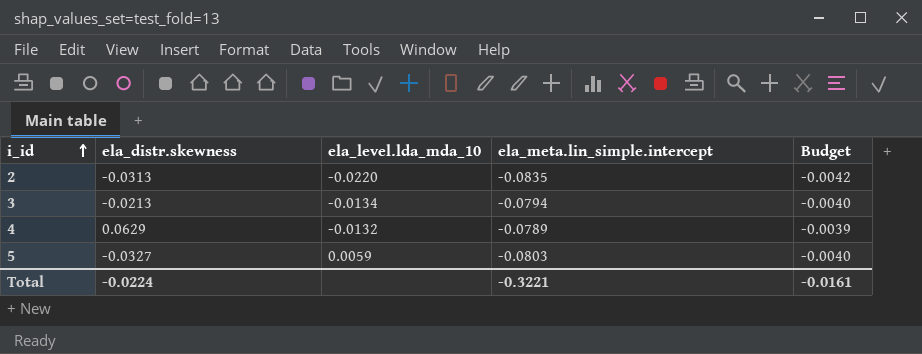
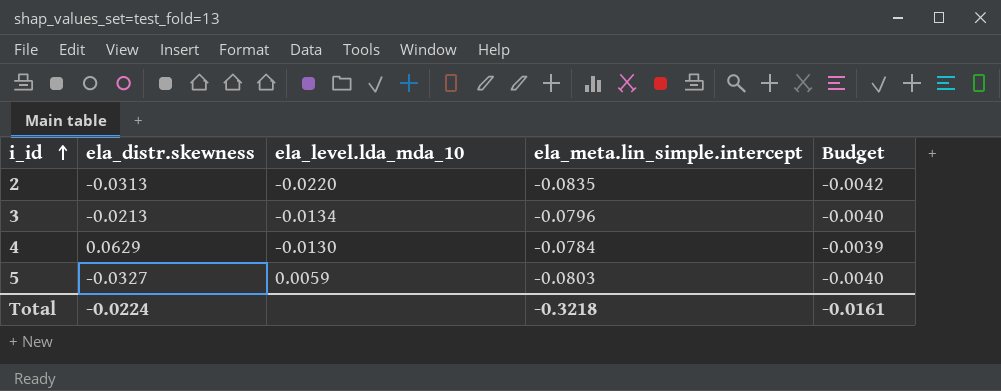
3 | ela_meta.lin_simple.intercept: -0.0794 -> -0.0796
4 | ela_level.lda_mda_10: -0.0132 -> -0.0130
4 | ela_meta.lin_simple.intercept: -0.0789 -> -0.0784
Total | ela_meta.lin_simple.intercept: -0.3221 -> -0.3218

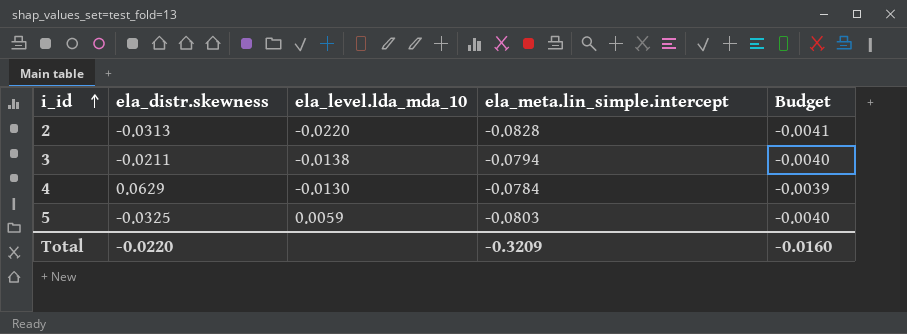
2 | ela_meta.lin_simple.intercept: -0.0835 -> -0.0828
2 | Budget: -0.0042 -> -0.0041
3 | ela_distr.skewness: -0.0213 -> -0.0211
3 | ela_level.lda_mda_10: -0.0134 -> -0.0138
3 | ela_meta.lin_simple.intercept: -0.0796 -> -0.0794
5 | ela_distr.skewness: -0.0327 -> -0.0325
Total | ela_distr.skewness: -0.0224 -> -0.0220
Total | ela_meta.lin_simple.intercept: -0.3218 -> -0.3209
Total | Budget: -0.0161 -> -0.0160

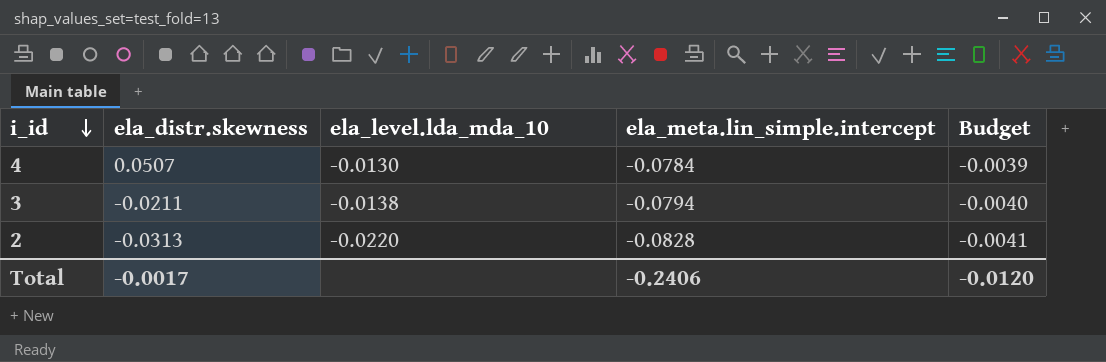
row order: i_id ascending -> i_id descending
row 5: -0.0325 | 0.0059 | -0.0803 | -0.0040 -> none
4 | ela_distr.skewness: 0.0629 -> 0.0507
Total | ela_distr.skewness: -0.0220 -> -0.0017
Total | ela_meta.lin_simple.intercept: -0.3209 -> -0.2406
Total | Budget: -0.0160 -> -0.0120

